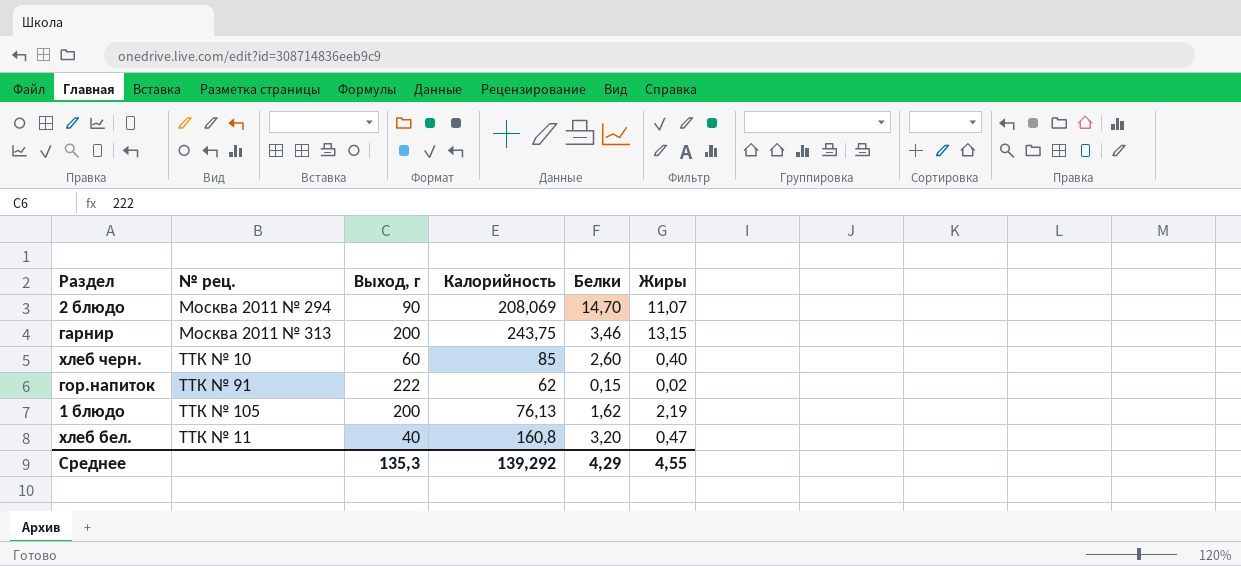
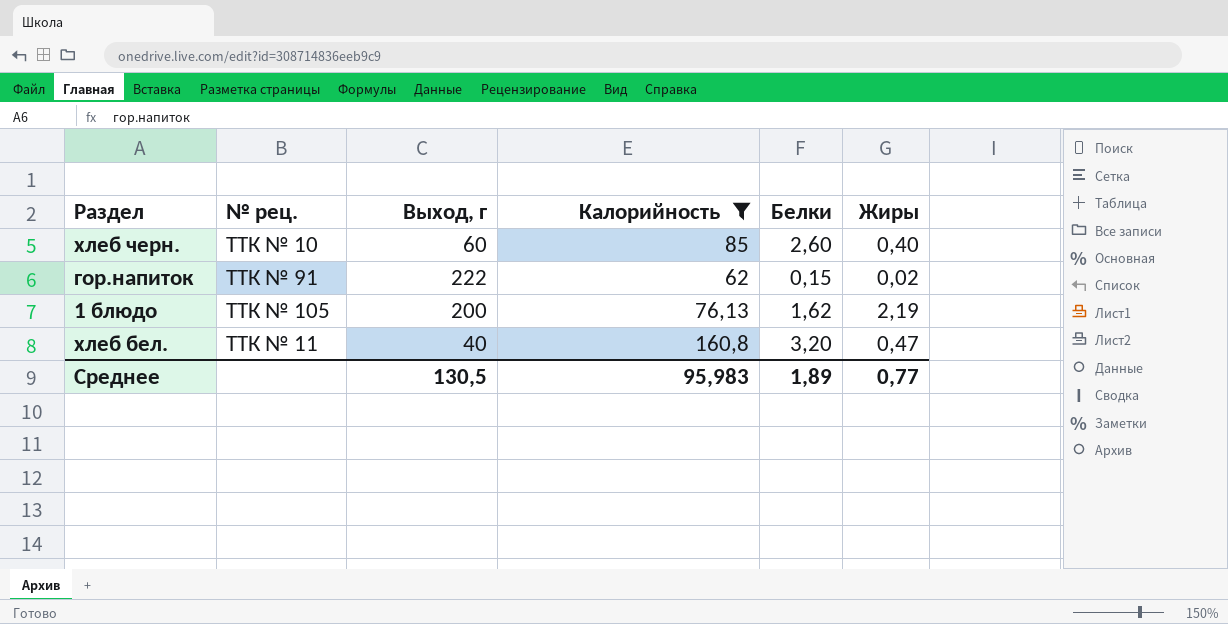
filter: none -> Калорийность <= 160,8
Среднее | Выход, г: 135,3 -> 130,5
Среднее | Калорийность: 139,292 -> 95,983
Среднее | Белки: 4,29 -> 1,89
Среднее | Жиры: 4,55 -> 0,77

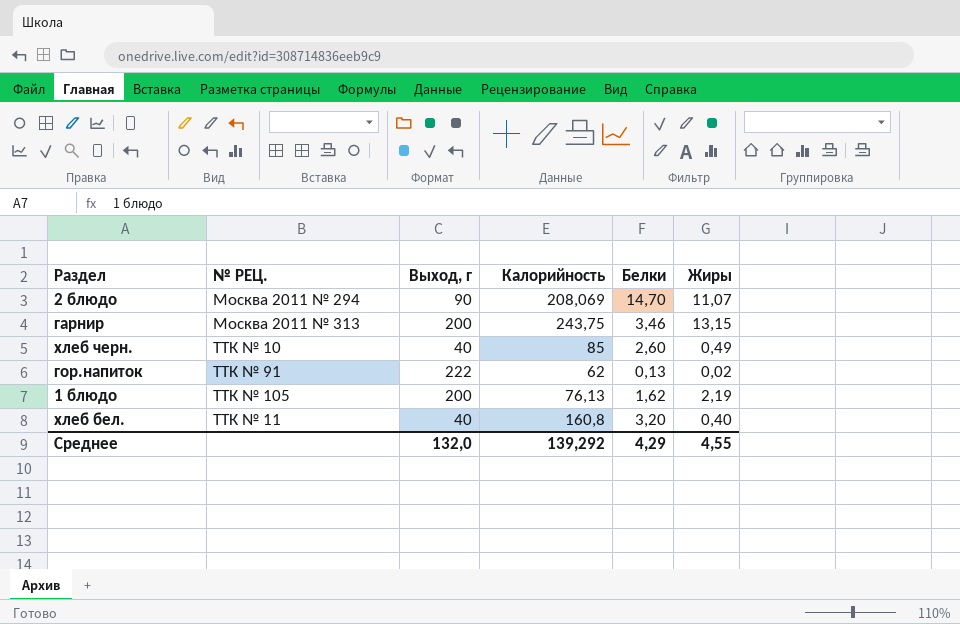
filter: Калорийность <= 160,8 -> none
column name: № рец. -> № РЕЦ.
хлеб черн. | Выход, г: 60 -> 40
хлеб черн. | Жиры: 0,40 -> 0,49
гор.напиток | Белки: 0,15 -> 0,13
хлеб бел. | Жиры: 0,47 -> 0,40
Среднее | Выход, г: 130,5 -> 132,0
Среднее | Калорийность: 95,983 -> 139,292
Среднее | Белки: 1,89 -> 4,29
Среднее | Жиры: 0,77 -> 4,55

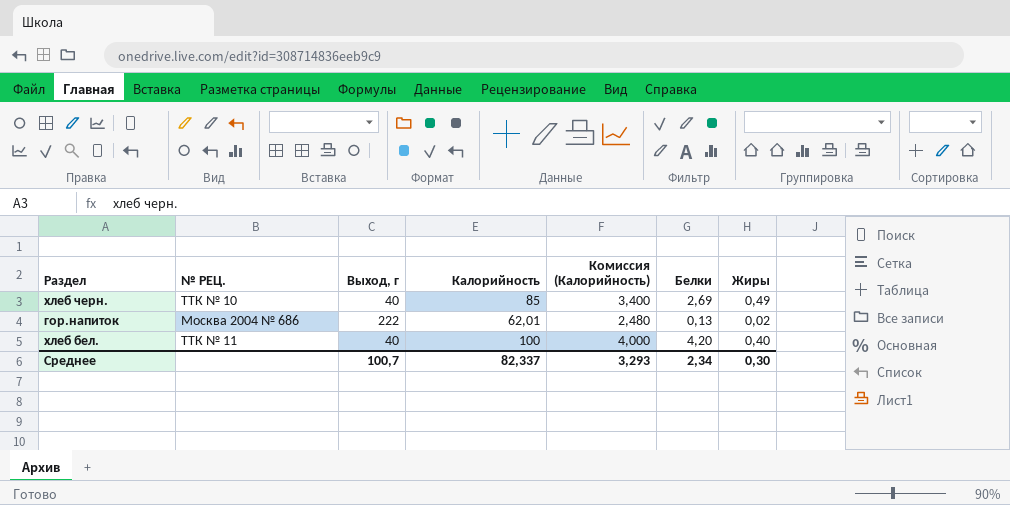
column Комиссия (Калорийность) | formula: none -> [Калорийность] * 0,04
row 2 блюдо: Москва 2011 № 294 | 90 | 208,069 | 14,70 | 11,07 -> none
row гарнир: Москва 2011 № 313 | 200 | 243,75 | 3,46 | 13,15 -> none
row 1 блюдо: ТТК № 105 | 200 | 76,13 | 1,62 | 2,19 -> none
хлеб черн. | Белки: 2,60 -> 2,69
гор.напиток | № РЕЦ.: ТТК № 91 -> Москва 2004 № 686
гор.напиток | Калорийность: 62 -> 62,01
хлеб бел. | Калорийность: 160,8 -> 100
хлеб бел. | Белки: 3,20 -> 4,20
Среднее | Выход, г: 132,0 -> 100,7
Среднее | Калорийность: 139,292 -> 82,337
Среднее | Белки: 4,29 -> 2,34
Среднее | Жиры: 4,55 -> 0,30

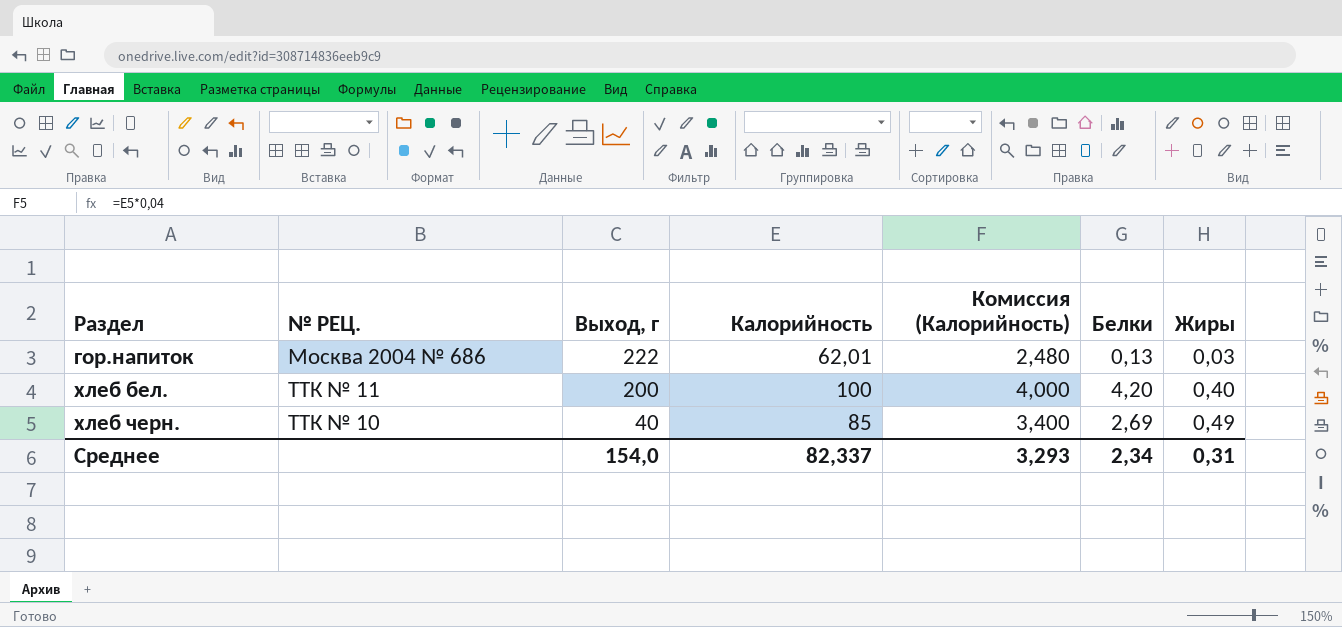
row order: none -> Раздел ascending
гор.напиток | Жиры: 0,02 -> 0,03
хлеб бел. | Выход, г: 40 -> 200
Среднее | Выход, г: 100,7 -> 154,0
Среднее | Жиры: 0,30 -> 0,31

